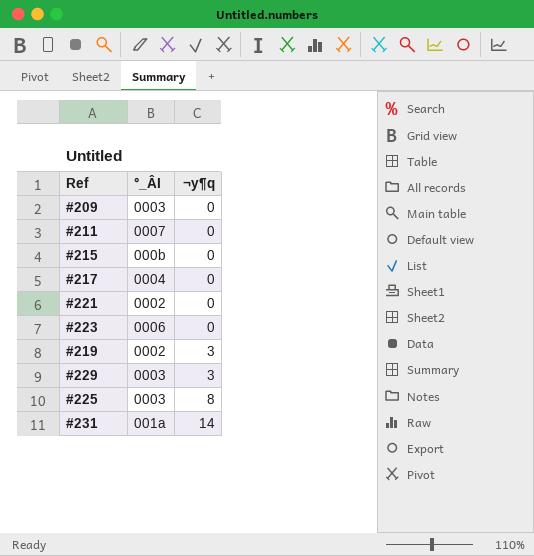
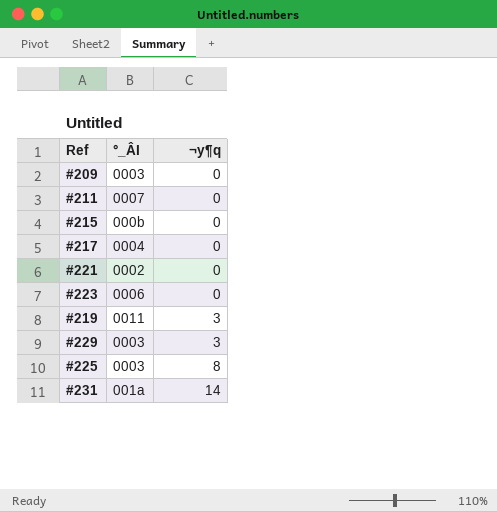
#219 | °_ÂI: 0002 -> 0011

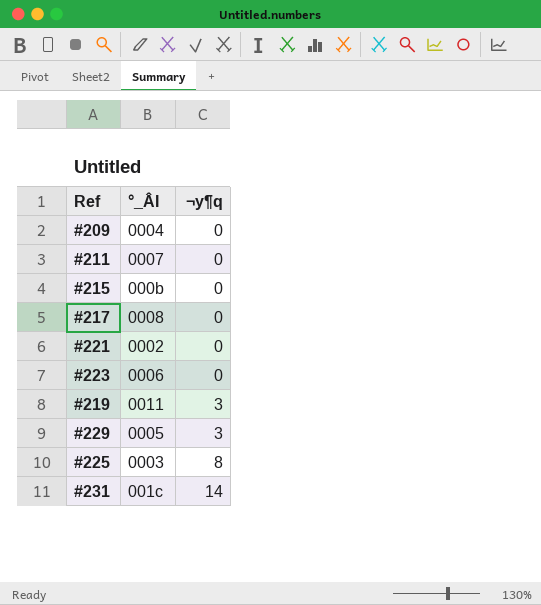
#209 | °_ÂI: 0003 -> 0004
#217 | °_ÂI: 0004 -> 0008
#229 | °_ÂI: 0003 -> 0005
#231 | °_ÂI: 001a -> 001c

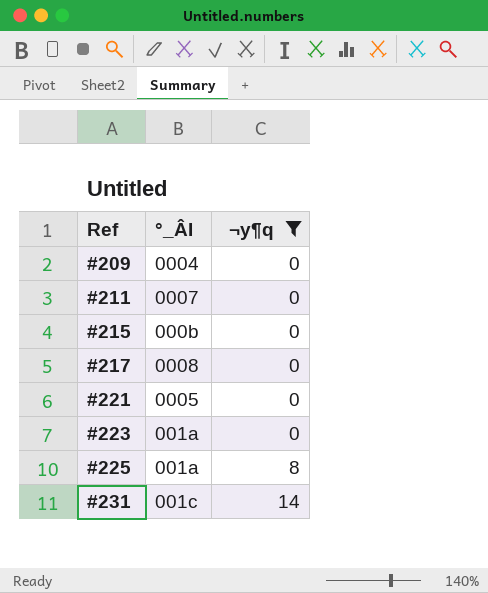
filter: none -> ¬y¶q != 3
#221 | °_ÂI: 0002 -> 0005
#223 | °_ÂI: 0006 -> 001a
#225 | °_ÂI: 0003 -> 001a

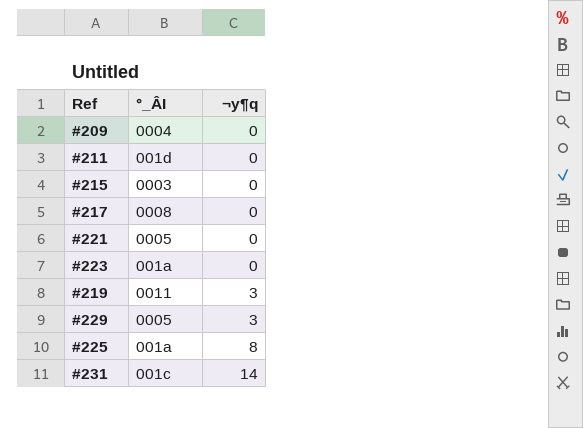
filter: ¬y¶q != 3 -> none
#211 | °_ÂI: 0007 -> 001d
#215 | °_ÂI: 000b -> 0003

